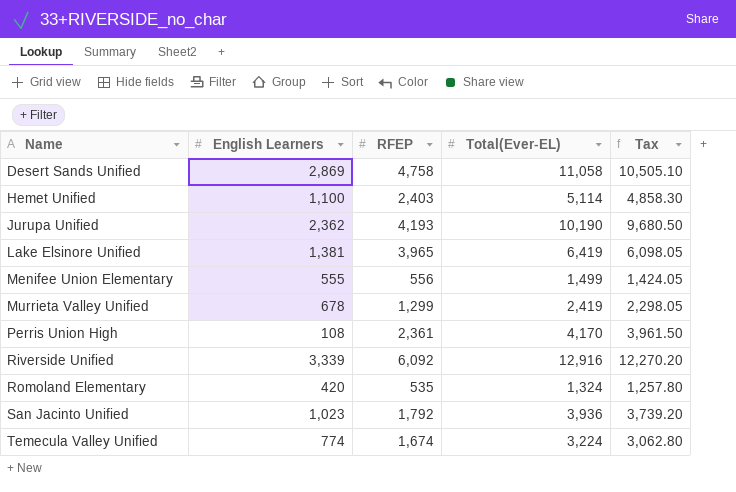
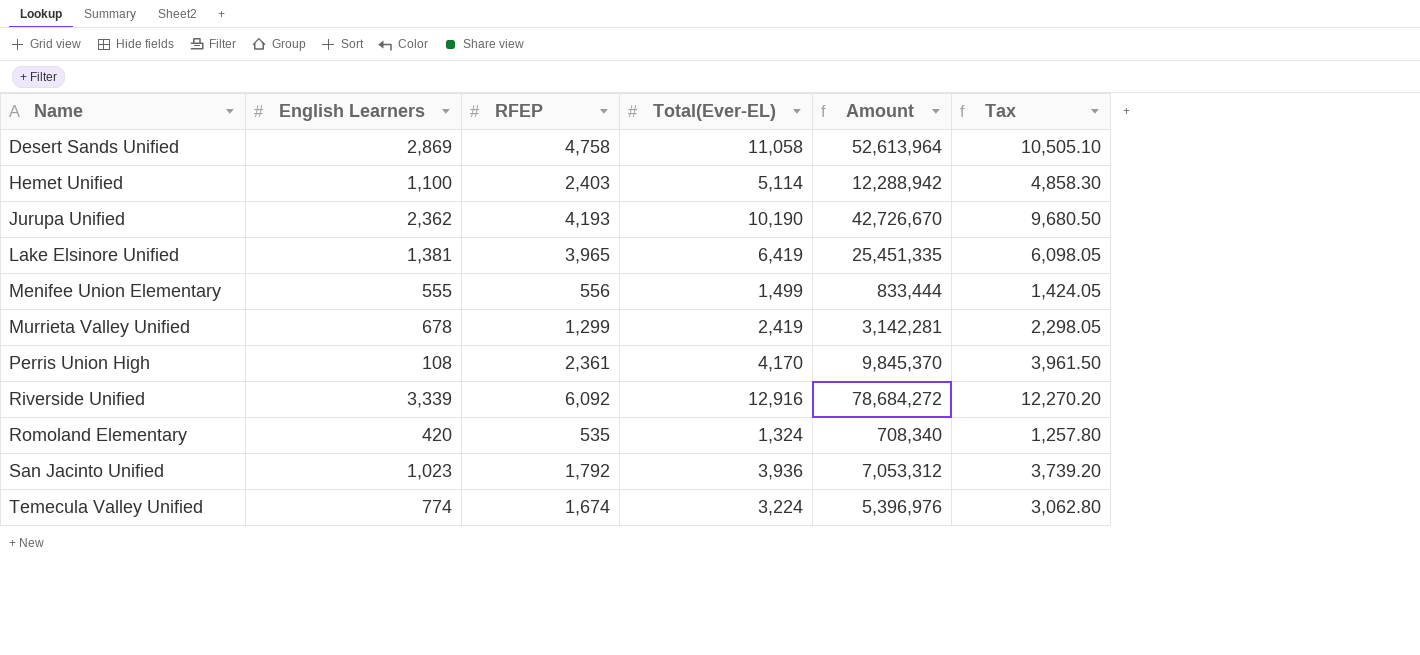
column Amount | formula: none -> [RFEP] * [Total(Ever-EL)]

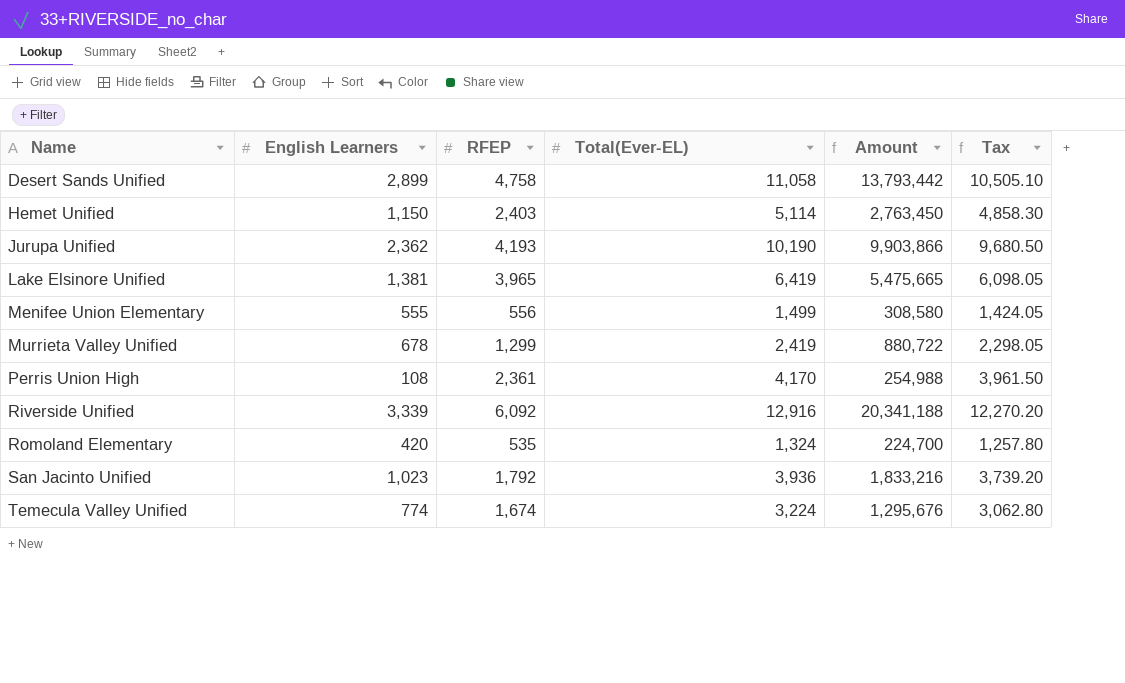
column Amount | formula: [RFEP] * [Total(Ever-EL)] -> [English Learners] * [RFEP]
Desert Sands Unified | English Learners: 2,869 -> 2,899
Hemet Unified | English Learners: 1,100 -> 1,150

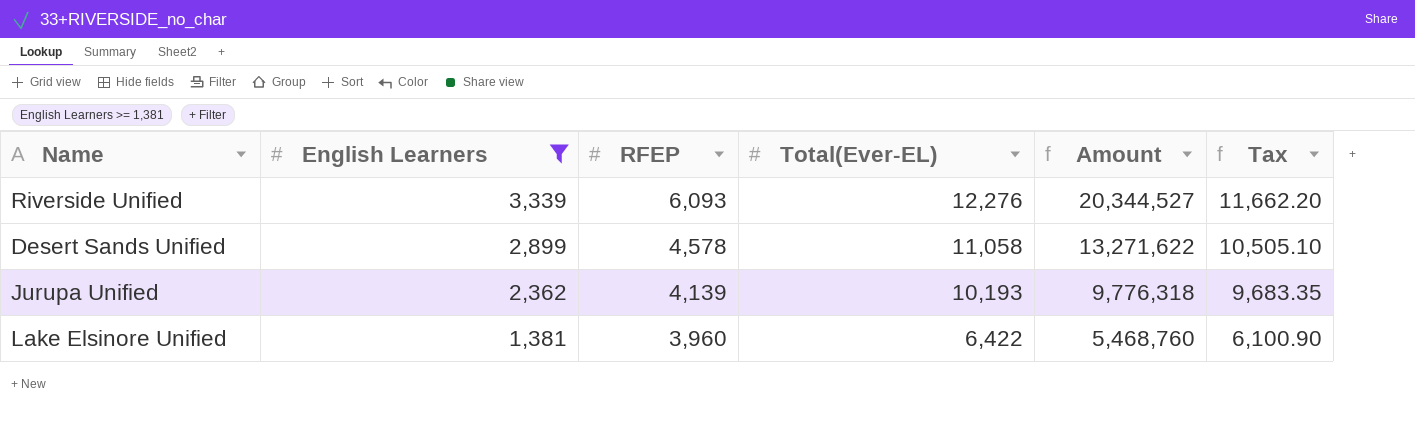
filter: none -> English Learners >= 1,381
row order: Name ascending -> English Learners descending
Riverside Unified | RFEP: 6,092 -> 6,093
Riverside Unified | Total(Ever-EL): 12,916 -> 12,276
Riverside Unified | Amount: 20,341,188 -> 20,344,527
Riverside Unified | Tax: 12,270.20 -> 11,662.20
Desert Sands Unified | RFEP: 4,758 -> 4,578
Desert Sands Unified | Amount: 13,793,442 -> 13,271,622
Jurupa Unified | RFEP: 4,193 -> 4,139
Jurupa Unified | Total(Ever-EL): 10,190 -> 10,193
Jurupa Unified | Amount: 9,903,866 -> 9,776,318
Jurupa Unified | Tax: 9,680.50 -> 9,683.35
Lake Elsinore Unified | RFEP: 3,965 -> 3,960
Lake Elsinore Unified | Total(Ever-EL): 6,419 -> 6,422
Lake Elsinore Unified | Amount: 5,475,665 -> 5,468,760
Lake Elsinore Unified | Tax: 6,098.05 -> 6,100.90

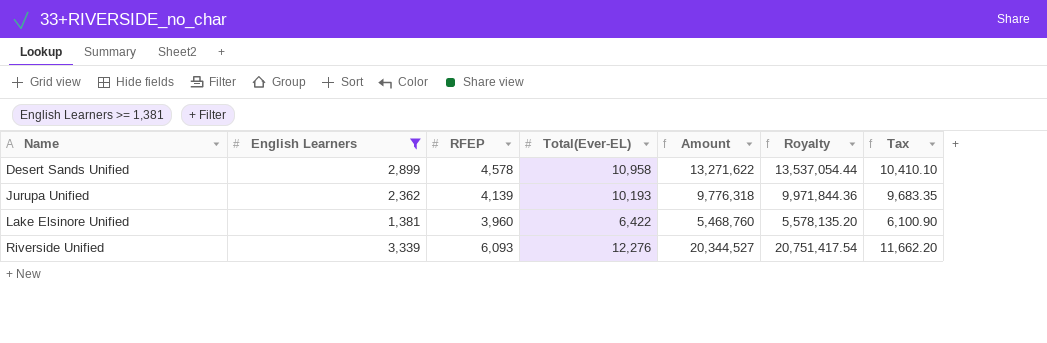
row order: English Learners descending -> Name ascending
column Royalty | formula: none -> [Amount] * 1.02
Desert Sands Unified | Total(Ever-EL): 11,058 -> 10,958
Desert Sands Unified | Tax: 10,505.10 -> 10,410.10

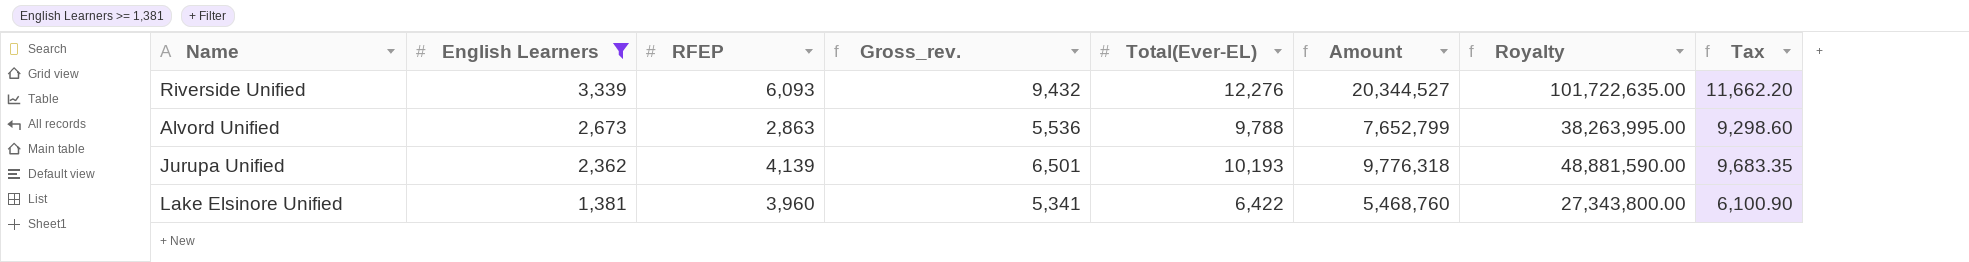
row order: Name ascending -> English Learners descending
column Gross_rev. | formula: none -> [English Learners] + [RFEP]
column Royalty | formula: [Amount] * 1.02 -> [Amount] * 5
row Desert Sands Unified: 2,899 | 4,578 | 10,958 | 13,271,622 | 13,537,054.44 | 10,410.10 -> none
row Alvord Unified: none -> 2,673 | 2,863 | 5,536 | 9,788 | 7,652,799 | 38,263,995.00 | 9,298.60

